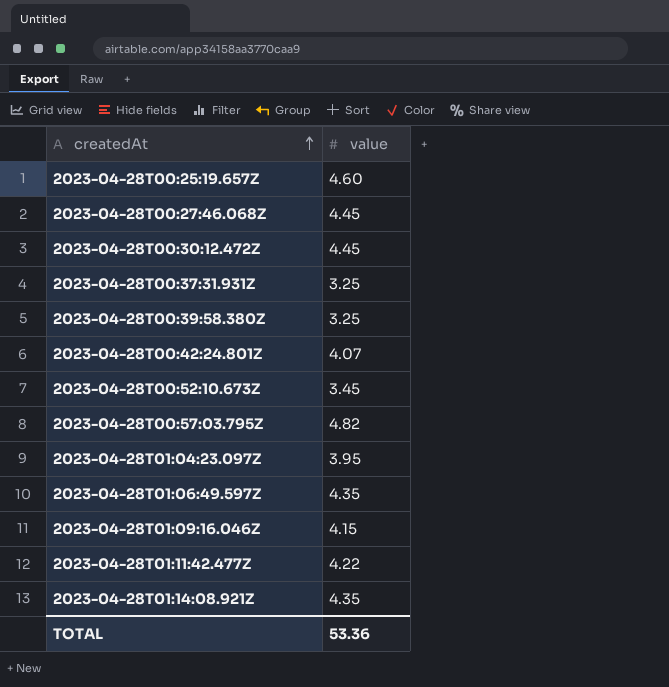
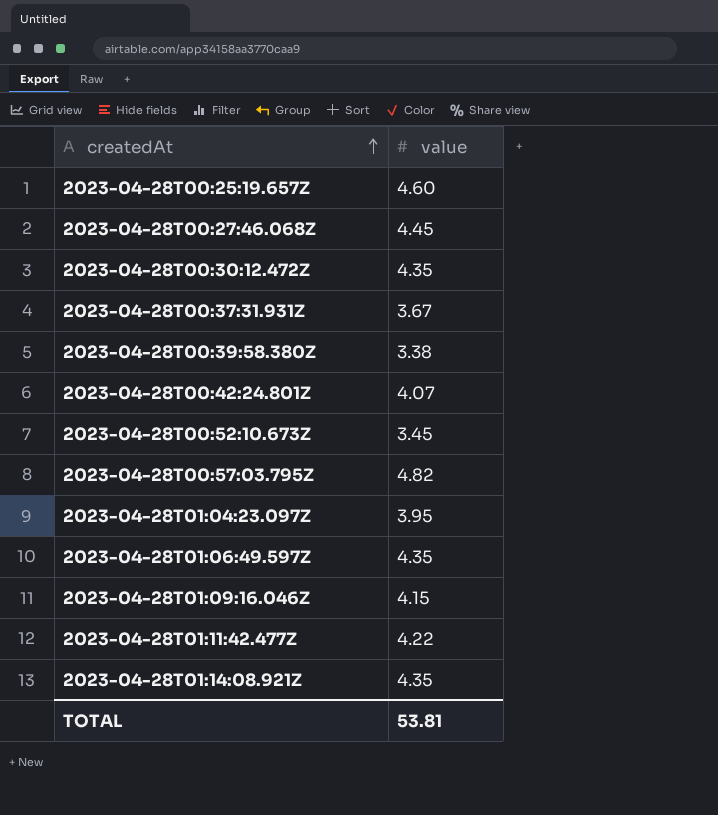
2023-04-28T00:30:12.472Z | value: 4.45 -> 4.35
2023-04-28T00:37:31.931Z | value: 3.25 -> 3.67
2023-04-28T00:39:58.380Z | value: 3.25 -> 3.38
TOTAL | value: 53.36 -> 53.81

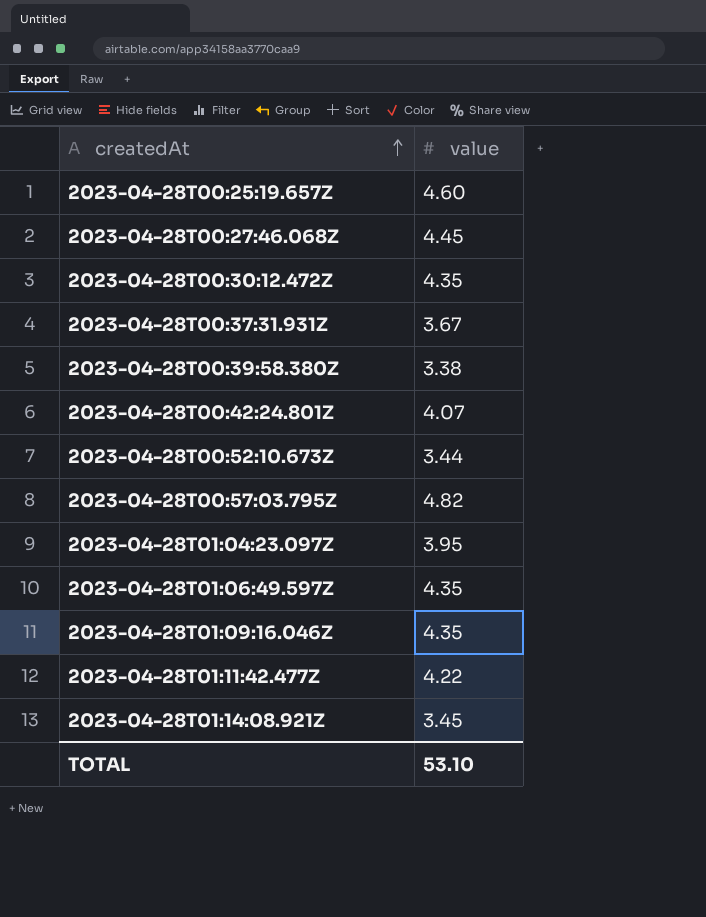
2023-04-28T00:52:10.673Z | value: 3.45 -> 3.44
2023-04-28T01:09:16.046Z | value: 4.15 -> 4.35
2023-04-28T01:14:08.921Z | value: 4.35 -> 3.45
TOTAL | value: 53.81 -> 53.10

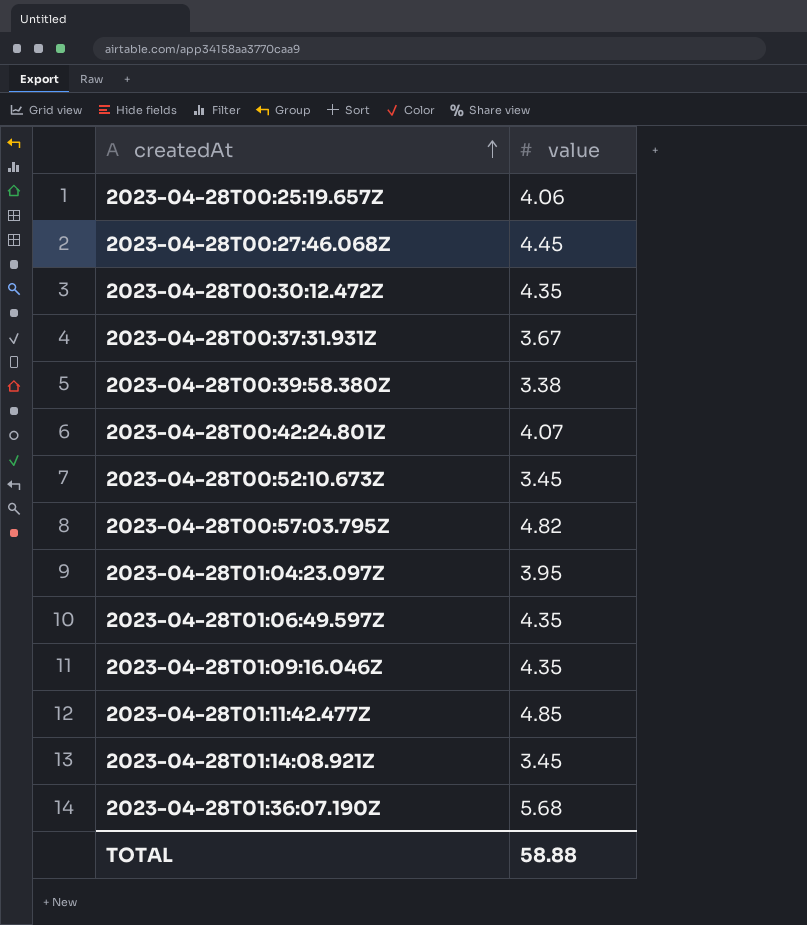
2023-04-28T00:25:19.657Z | value: 4.60 -> 4.06
2023-04-28T00:52:10.673Z | value: 3.44 -> 3.45
2023-04-28T01:11:42.477Z | value: 4.22 -> 4.85
row 2023-04-28T01:36:07.190Z: none -> 5.68
TOTAL | value: 53.10 -> 58.88

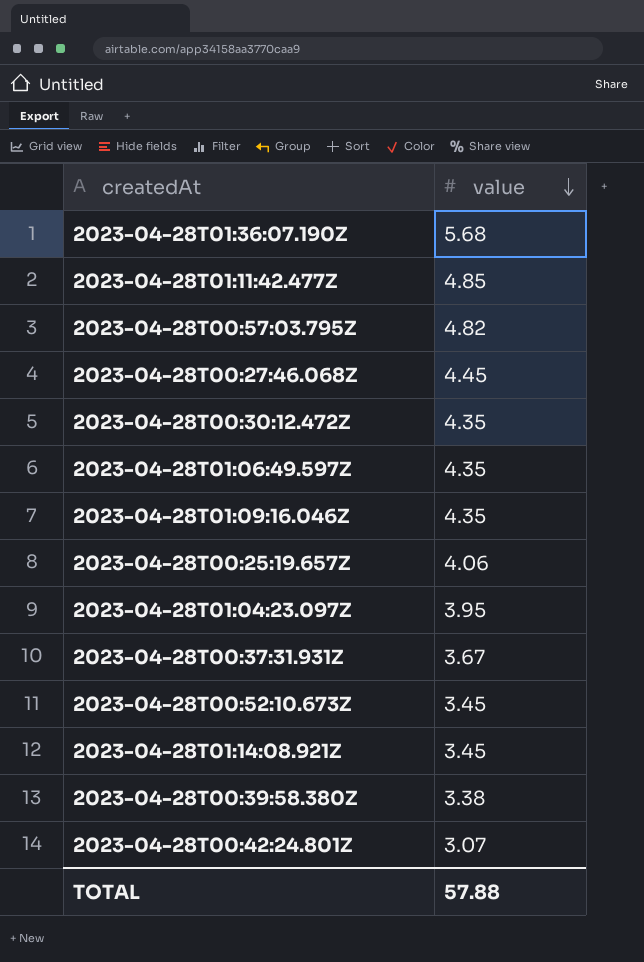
row order: createdAt ascending -> value descending
2023-04-28T00:42:24.801Z | value: 4.07 -> 3.07
TOTAL | value: 58.88 -> 57.88

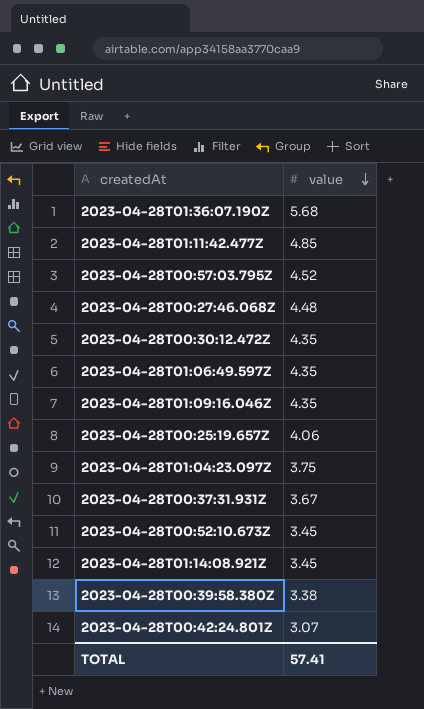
2023-04-28T00:57:03.795Z | value: 4.82 -> 4.52
2023-04-28T00:27:46.068Z | value: 4.45 -> 4.48
2023-04-28T01:04:23.097Z | value: 3.95 -> 3.75
TOTAL | value: 57.88 -> 57.41

